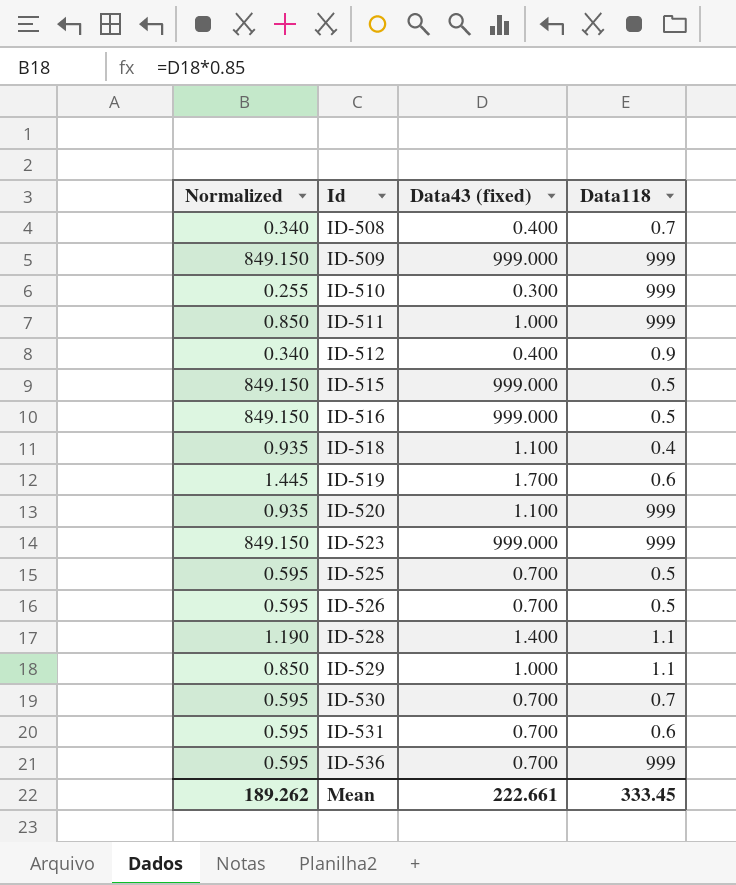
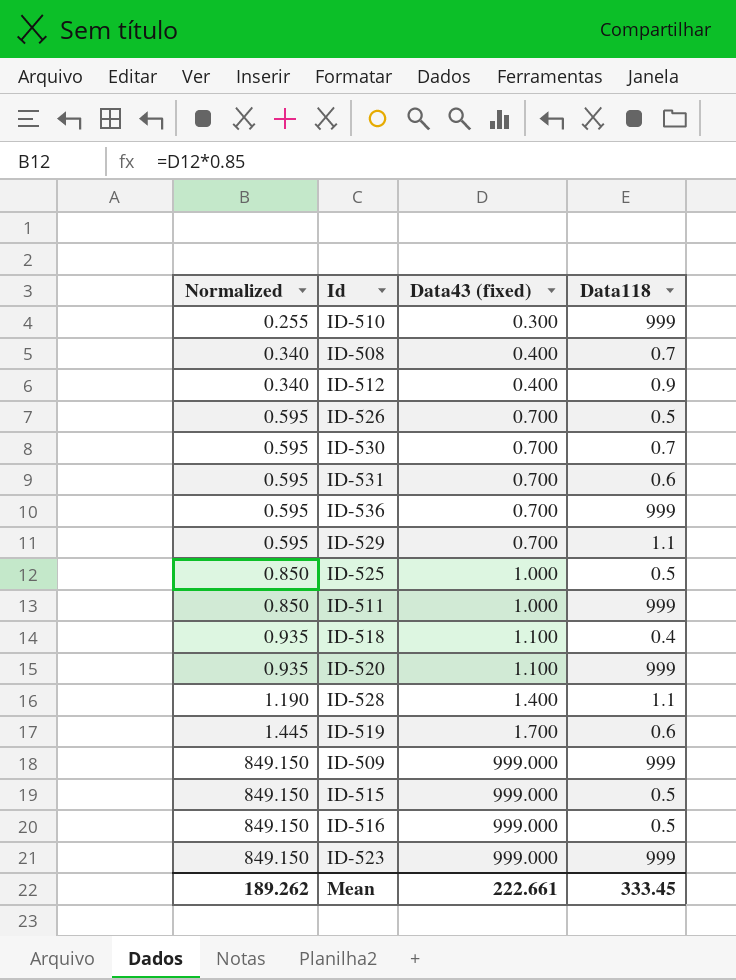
row order: Id ascending -> Normalized ascending
ID-529 | Normalized: 0.850 -> 0.595
ID-529 | Data43 (fixed): 1.000 -> 0.700
ID-525 | Normalized: 0.595 -> 0.850
ID-525 | Data43 (fixed): 0.700 -> 1.000

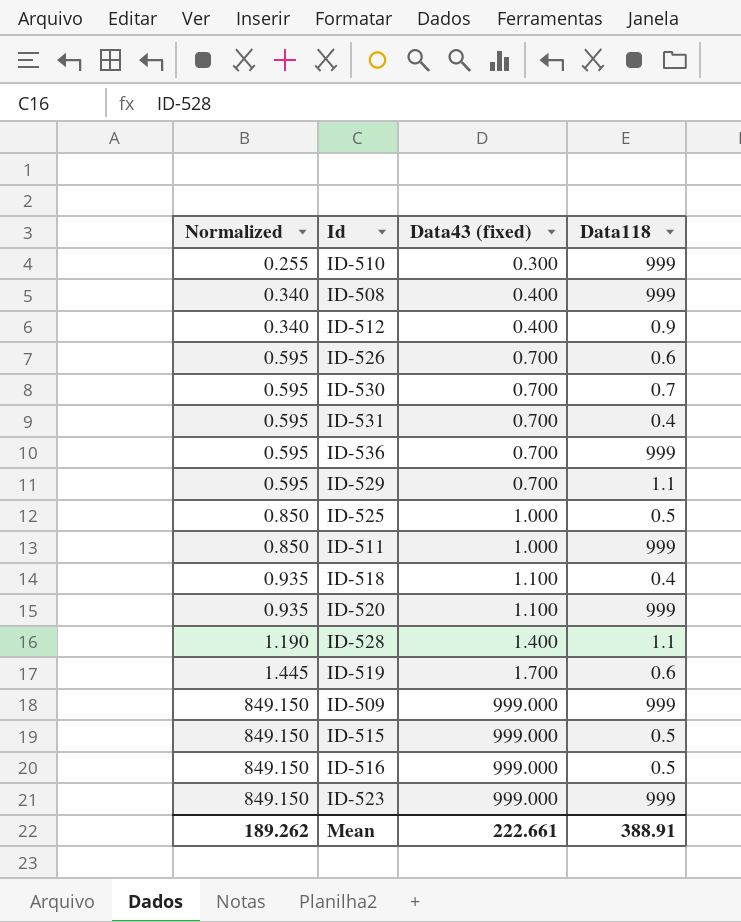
ID-508 | Data118: 0.7 -> 999
ID-526 | Data118: 0.5 -> 0.6
ID-531 | Data118: 0.6 -> 0.4
Mean | Data118: 333.45 -> 388.91

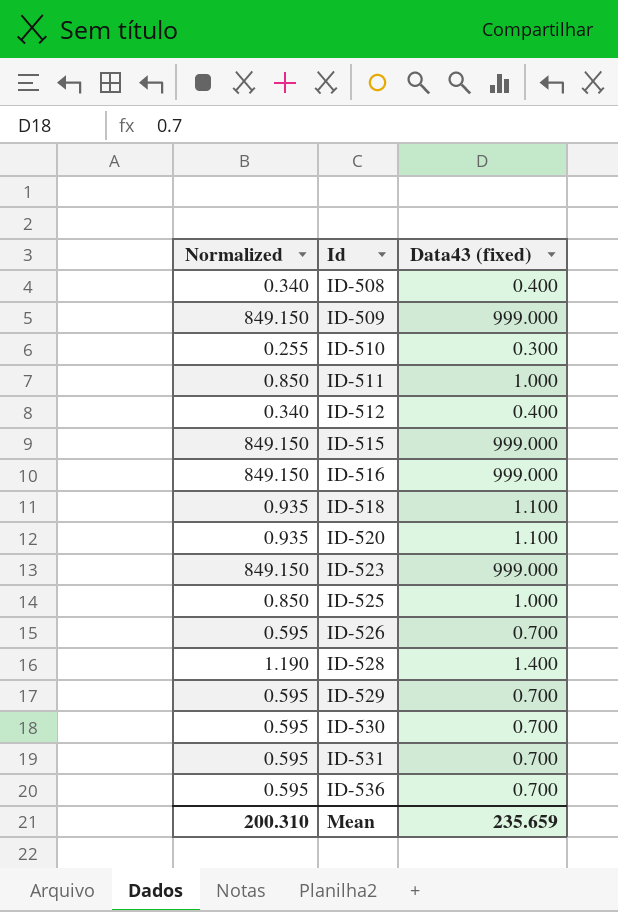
row order: Normalized ascending -> Id ascending
column Data118 | position: 4 -> none
row ID-519: 1.445 | 1.700 | 0.6 -> none
Mean | Normalized: 189.262 -> 200.310
Mean | Data43 (fixed): 222.661 -> 235.659

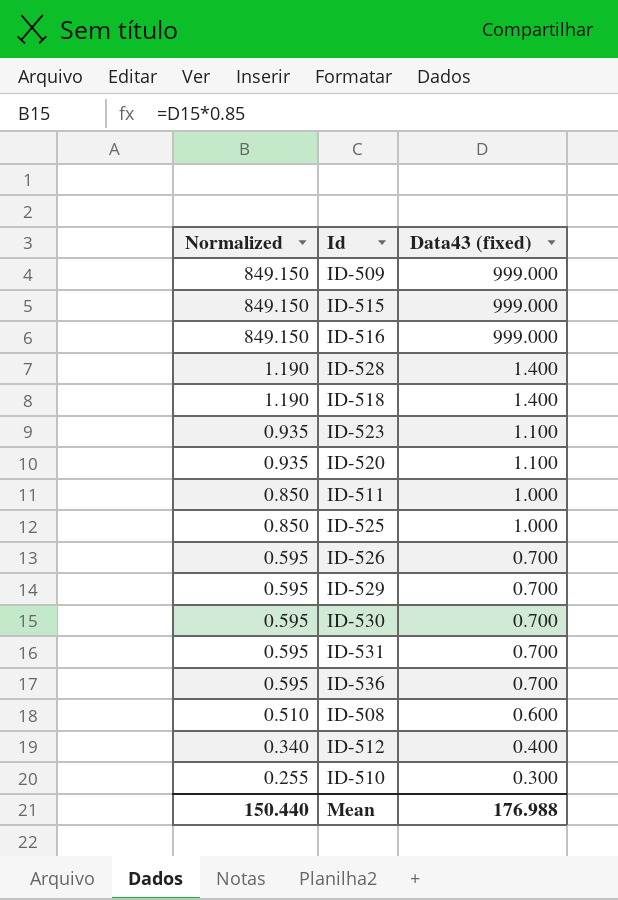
row order: Id ascending -> Normalized descending
ID-518 | Normalized: 0.935 -> 1.190
ID-518 | Data43 (fixed): 1.100 -> 1.400
ID-523 | Normalized: 849.150 -> 0.935
ID-523 | Data43 (fixed): 999.000 -> 1.100
ID-508 | Normalized: 0.340 -> 0.510
ID-508 | Data43 (fixed): 0.400 -> 0.600
Mean | Normalized: 200.310 -> 150.440
Mean | Data43 (fixed): 235.659 -> 176.988

